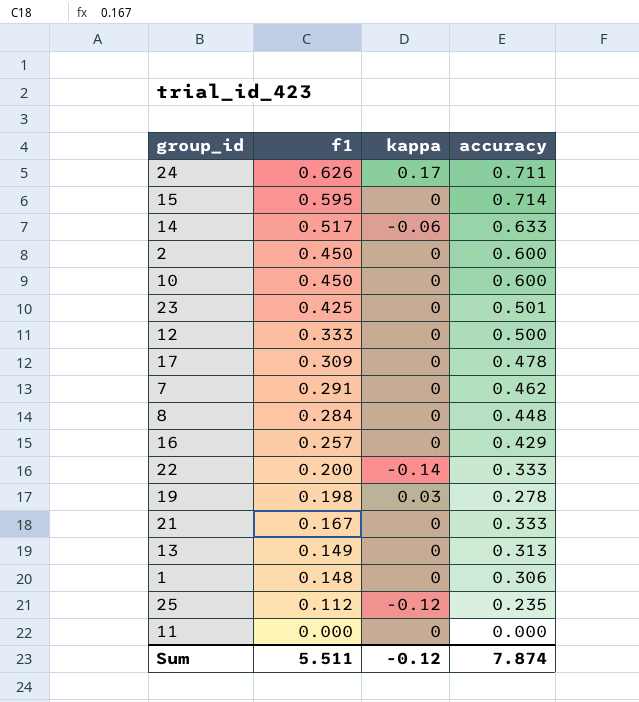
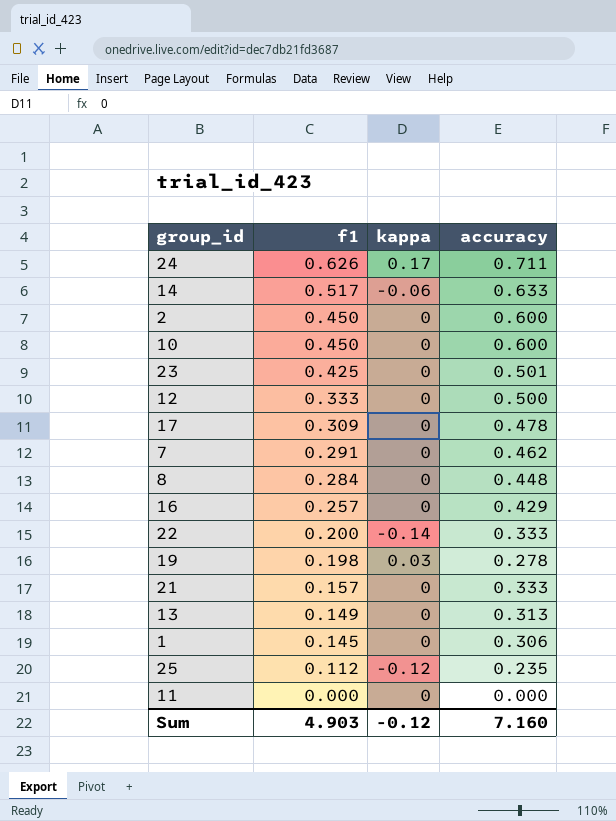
row 15: 0.595 | 0 | 0.714 -> none
21 | f1: 0.167 -> 0.157
1 | f1: 0.148 -> 0.145
Sum | f1: 5.511 -> 4.903
Sum | accuracy: 7.874 -> 7.160

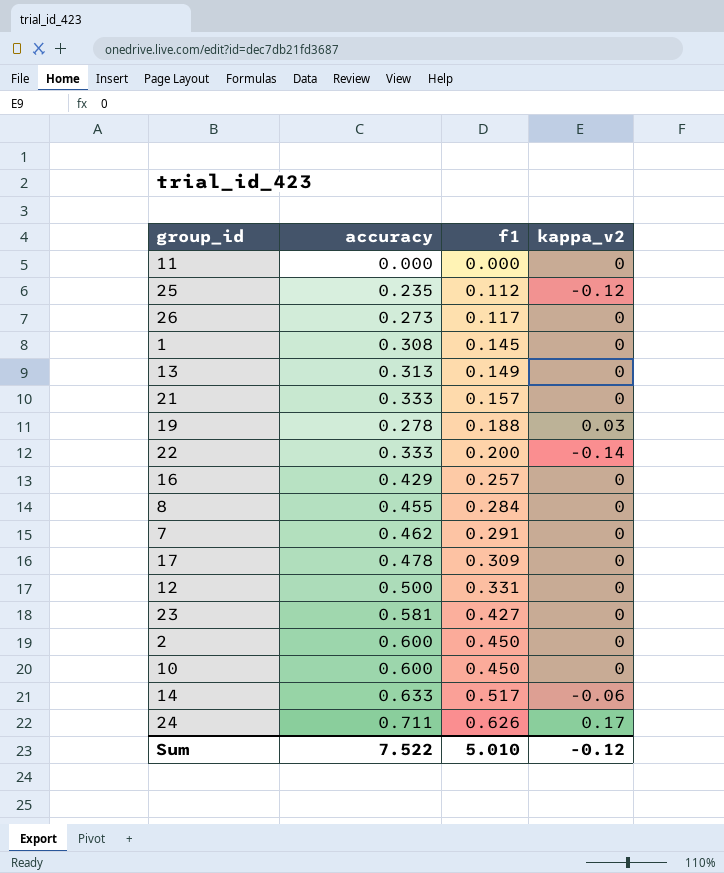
row order: f1 descending -> f1 ascending
column accuracy | position: 4 -> 2
column name: kappa -> kappa_v2
row 26: none -> 0.273 | 0.117 | 0
1 | accuracy: 0.306 -> 0.308
19 | f1: 0.198 -> 0.188
8 | accuracy: 0.448 -> 0.455
12 | f1: 0.333 -> 0.331
23 | accuracy: 0.501 -> 0.581
23 | f1: 0.425 -> 0.427
Sum | accuracy: 7.160 -> 7.522
Sum | f1: 4.903 -> 5.010

